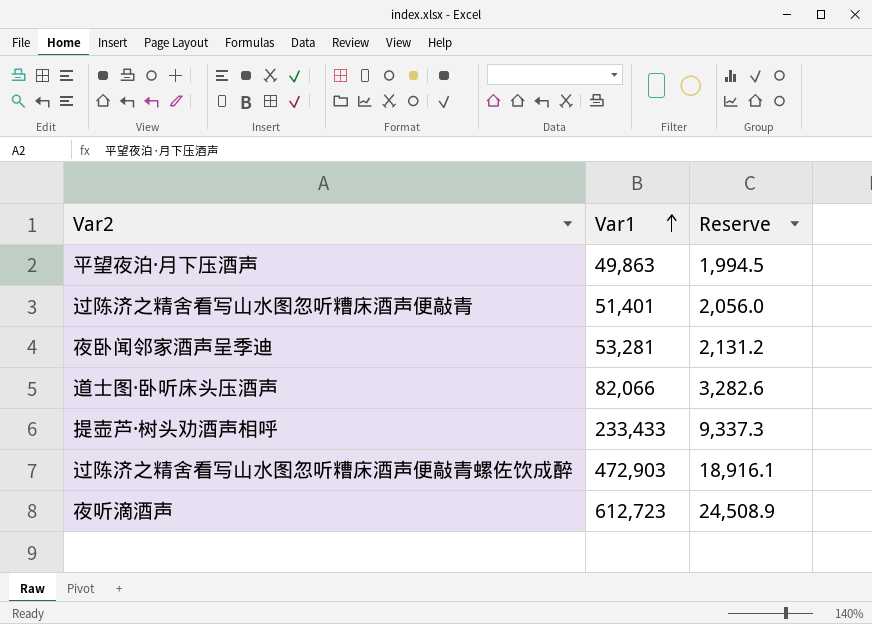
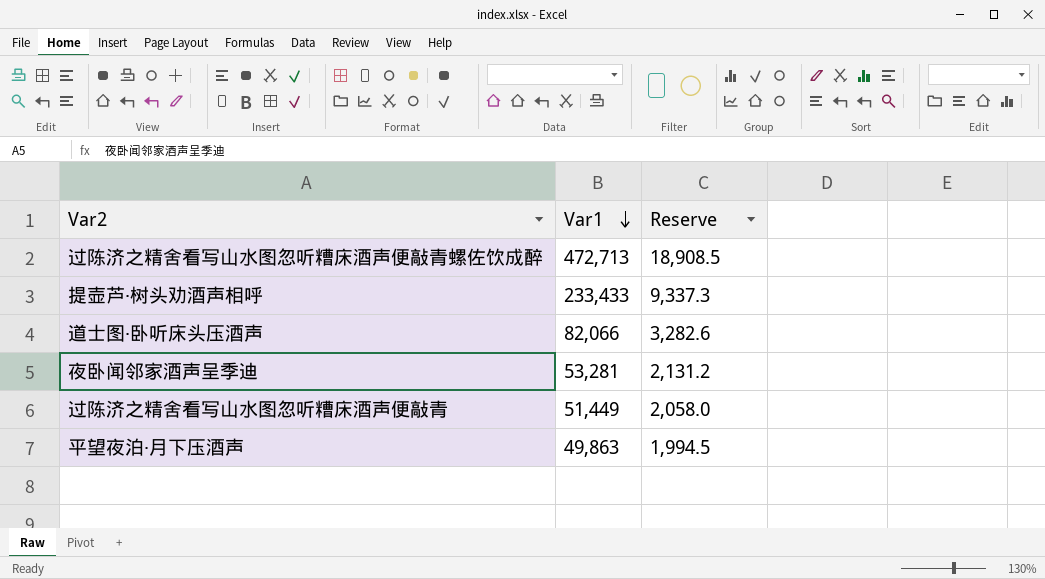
row order: Var1 ascending -> Var1 descending
row 夜听滴酒声: 612,723 | 24,508.9 -> none
过陈济之精舍看写山水图忽听糟床酒声便敲青螺佐饮成醉 | Var1: 472,903 -> 472,713
过陈济之精舍看写山水图忽听糟床酒声便敲青螺佐饮成醉 | Reserve: 18,916.1 -> 18,908.5
过陈济之精舍看写山水图忽听糟床酒声便敲青 | Var1: 51,401 -> 51,449
过陈济之精舍看写山水图忽听糟床酒声便敲青 | Reserve: 2,056.0 -> 2,058.0

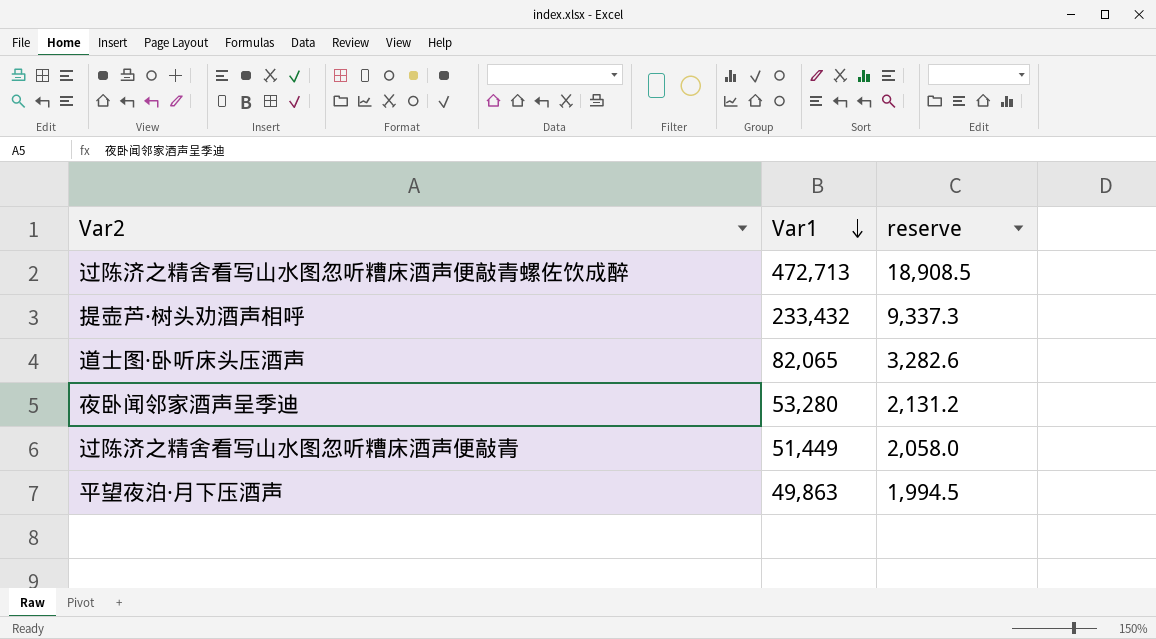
column name: Reserve -> reserve
提壶芦·树头劝酒声相呼 | Var1: 233,433 -> 233,432
道士图·卧听床头压酒声 | Var1: 82,066 -> 82,065
夜卧闻邻家酒声呈季迪 | Var1: 53,281 -> 53,280

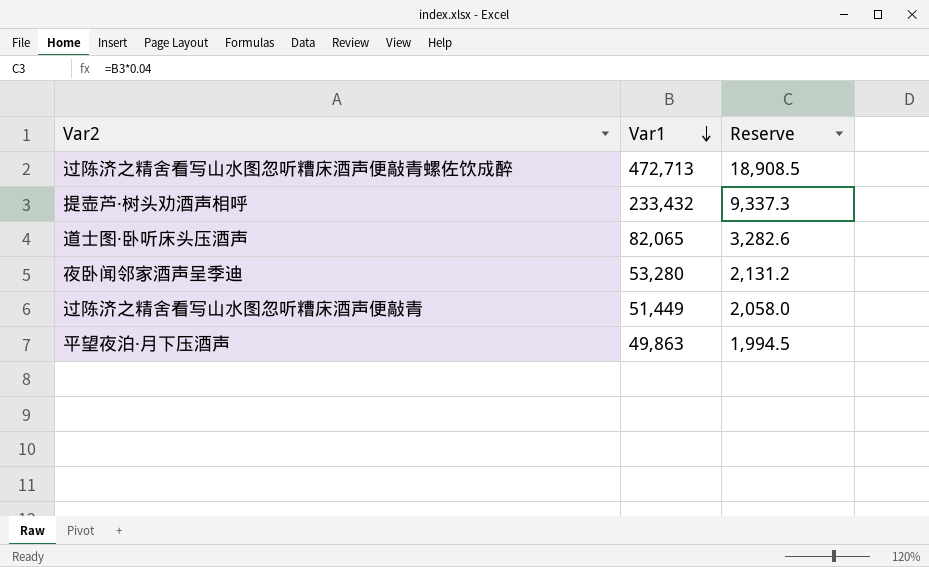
column name: reserve -> Reserve

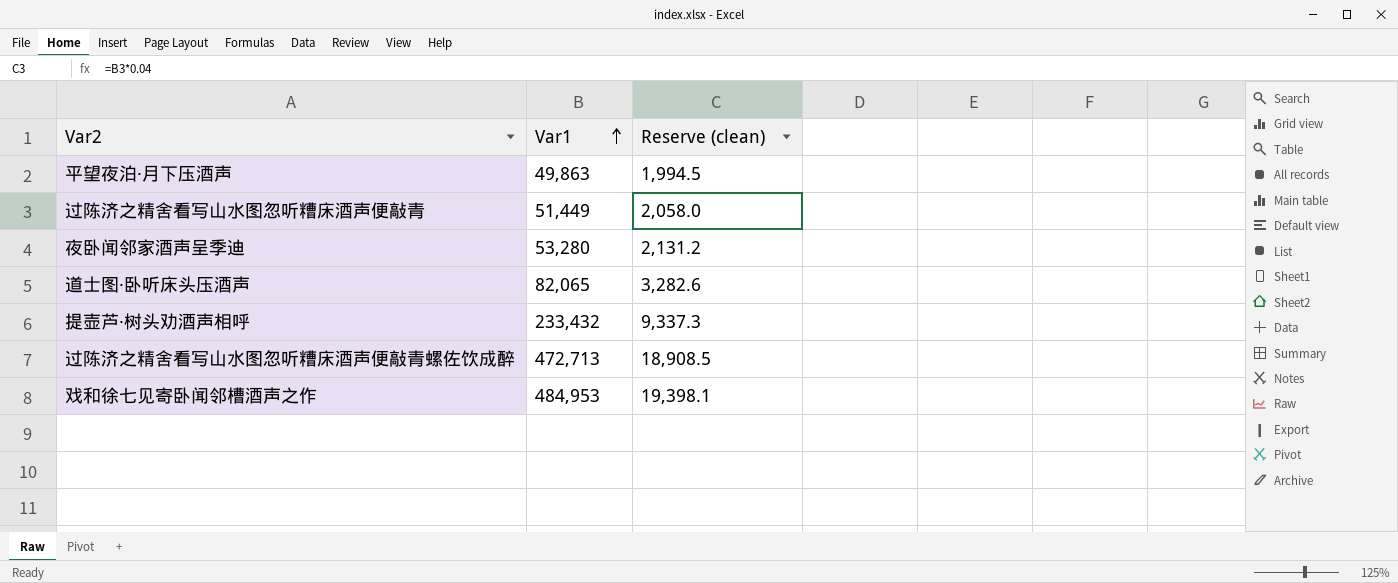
row order: Var1 descending -> Var1 ascending
column name: Reserve -> Reserve (clean)
row 戏和徐七见寄卧闻邻槽酒声之作: none -> 484,953 | 19,398.1

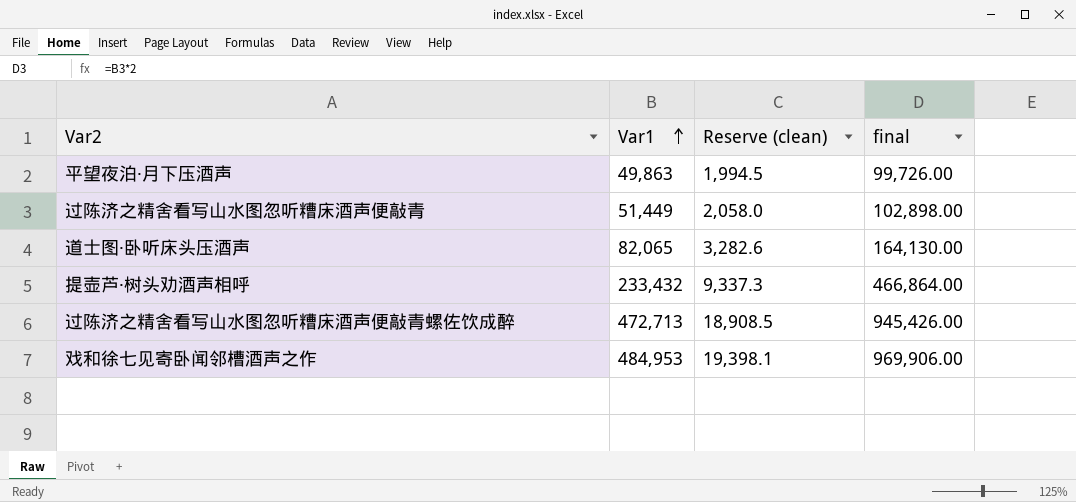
column final | formula: none -> [Var1] * 2
row 夜卧闻邻家酒声呈季迪: 53,280 | 2,131.2 -> none

